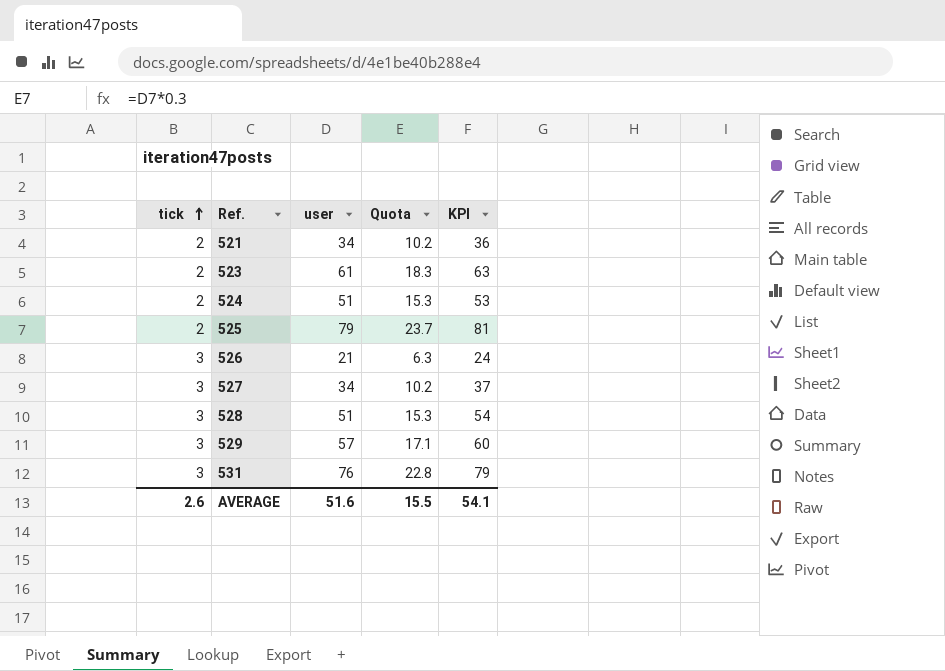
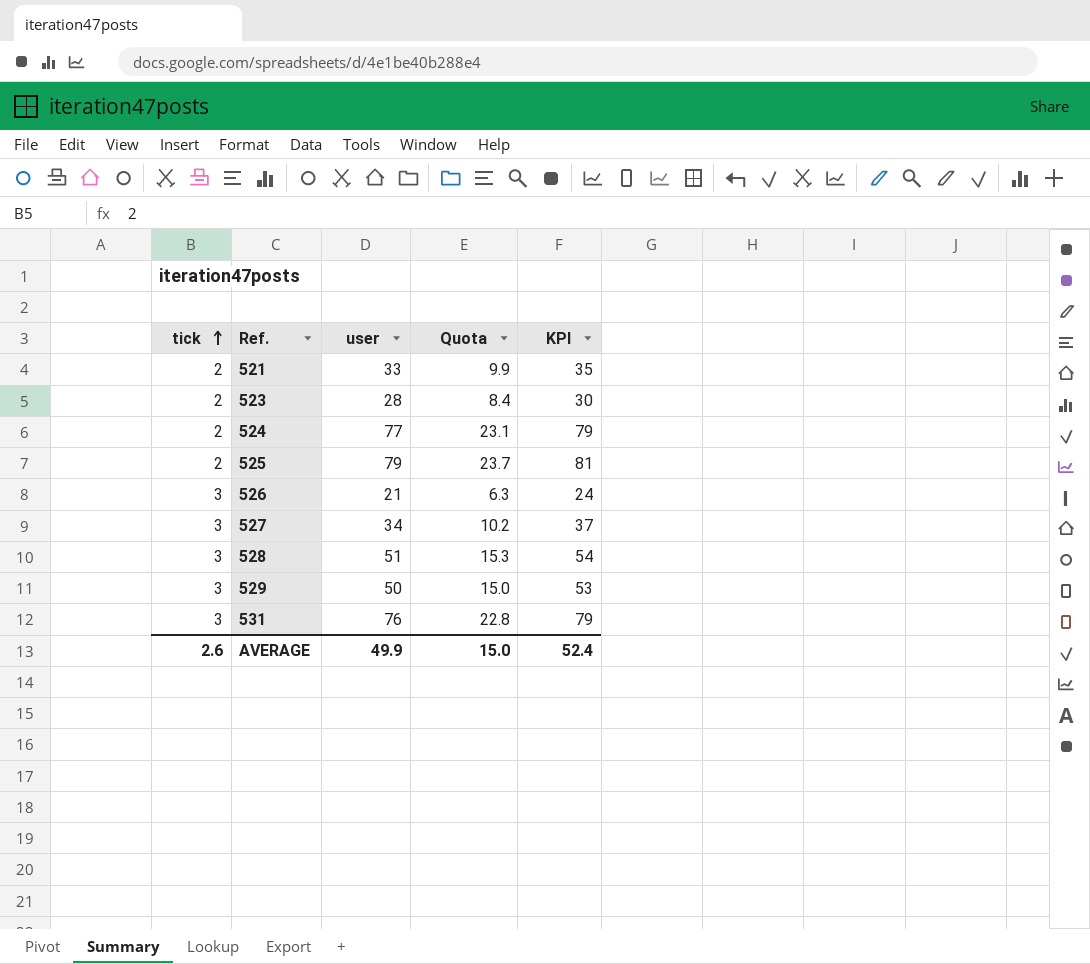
521 | user: 34 -> 33
521 | Quota: 10.2 -> 9.9
521 | KPI: 36 -> 35
523 | user: 61 -> 28
523 | Quota: 18.3 -> 8.4
523 | KPI: 63 -> 30
524 | user: 51 -> 77
524 | Quota: 15.3 -> 23.1
524 | KPI: 53 -> 79
529 | user: 57 -> 50
529 | Quota: 17.1 -> 15.0
529 | KPI: 60 -> 53
AVERAGE | user: 51.6 -> 49.9
AVERAGE | Quota: 15.5 -> 15.0
AVERAGE | KPI: 54.1 -> 52.4

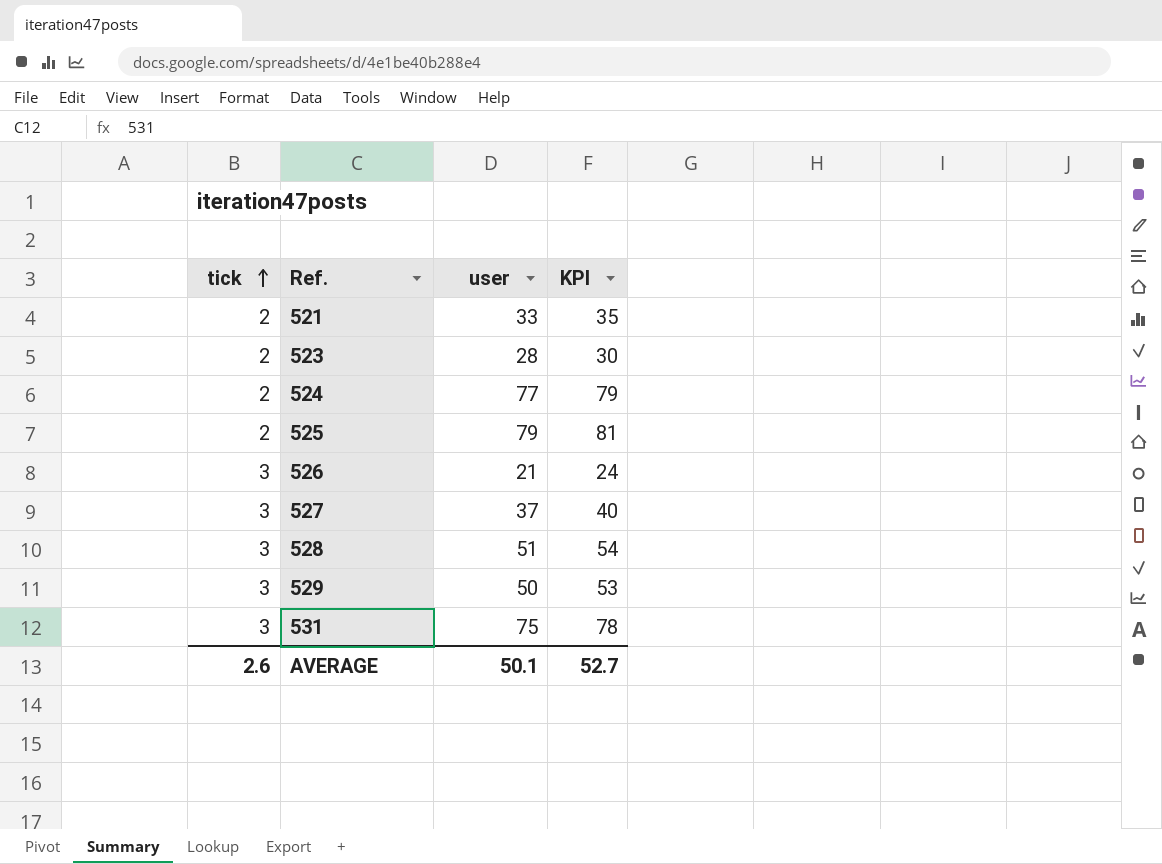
column Quota | formula: [user] * 0.3 -> none
527 | user: 34 -> 37
527 | KPI: 37 -> 40
531 | user: 76 -> 75
531 | KPI: 79 -> 78
AVERAGE | user: 49.9 -> 50.1
AVERAGE | KPI: 52.4 -> 52.7

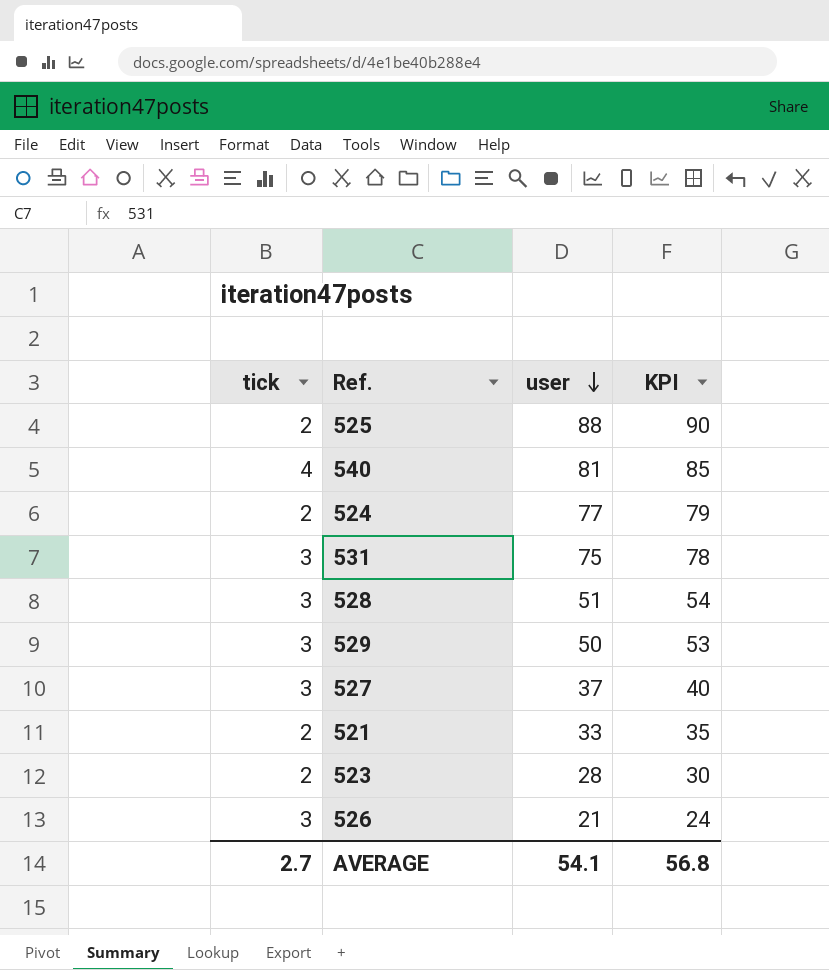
row order: tick ascending -> user descending
525 | user: 79 -> 88
525 | KPI: 81 -> 90
row 540: none -> 4 | 81 | 85
AVERAGE | tick: 2.6 -> 2.7
AVERAGE | user: 50.1 -> 54.1
AVERAGE | KPI: 52.7 -> 56.8

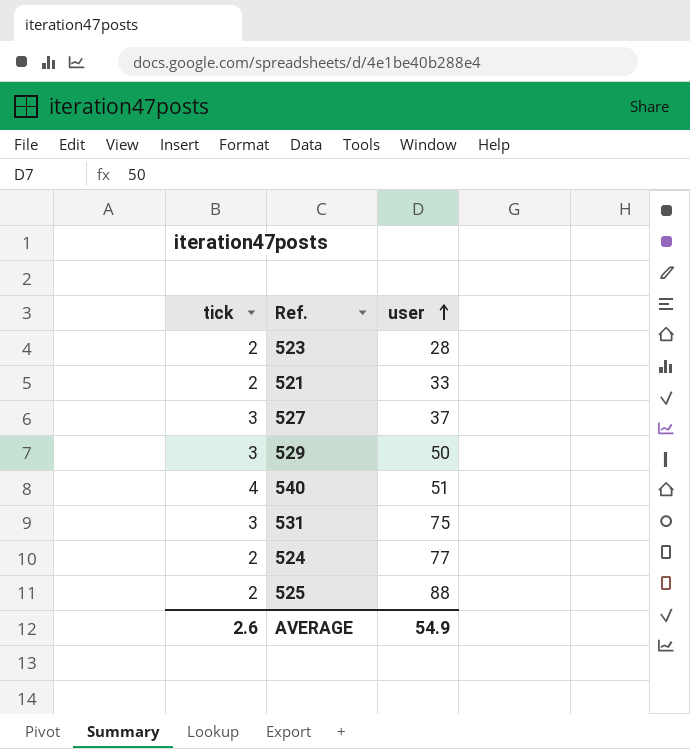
row order: user descending -> user ascending
column KPI | formula: [tick] + [user] -> none
row 528: 3 | 51 | 54 -> none
row 526: 3 | 21 | 24 -> none
540 | user: 81 -> 51
AVERAGE | tick: 2.7 -> 2.6
AVERAGE | user: 54.1 -> 54.9

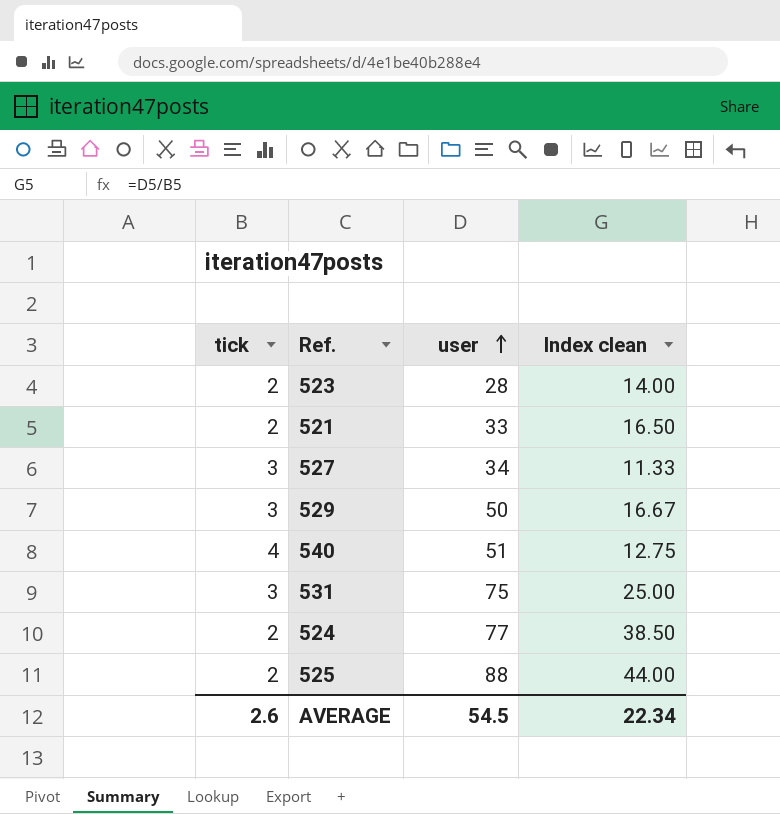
column Index clean | formula: none -> [user] / [tick]
527 | user: 37 -> 34
AVERAGE | user: 54.9 -> 54.5

